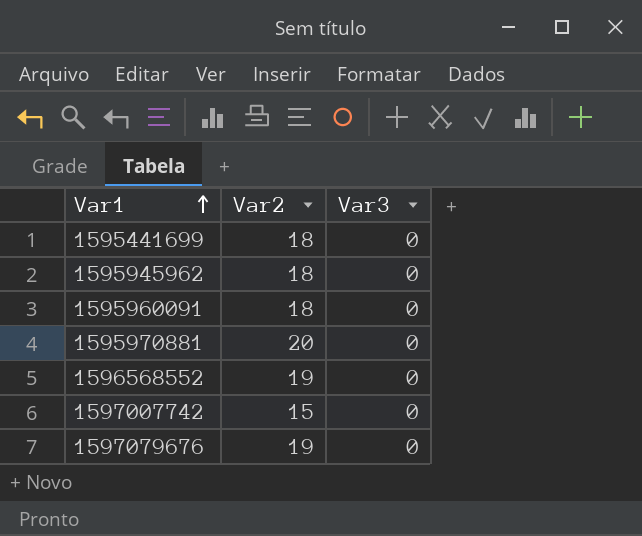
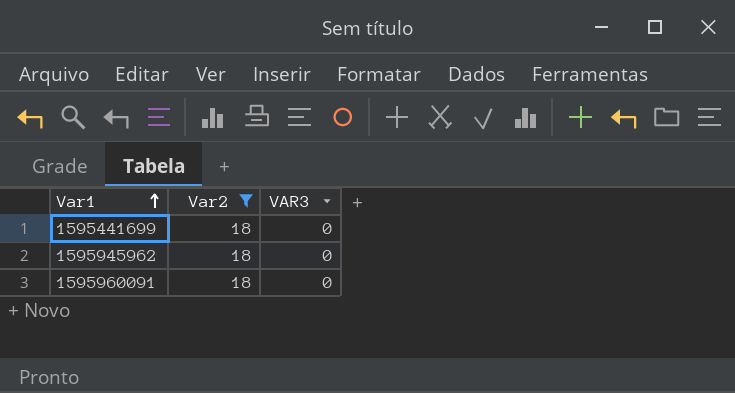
filter: none -> Var2 = 18
column name: Var3 -> VAR3

